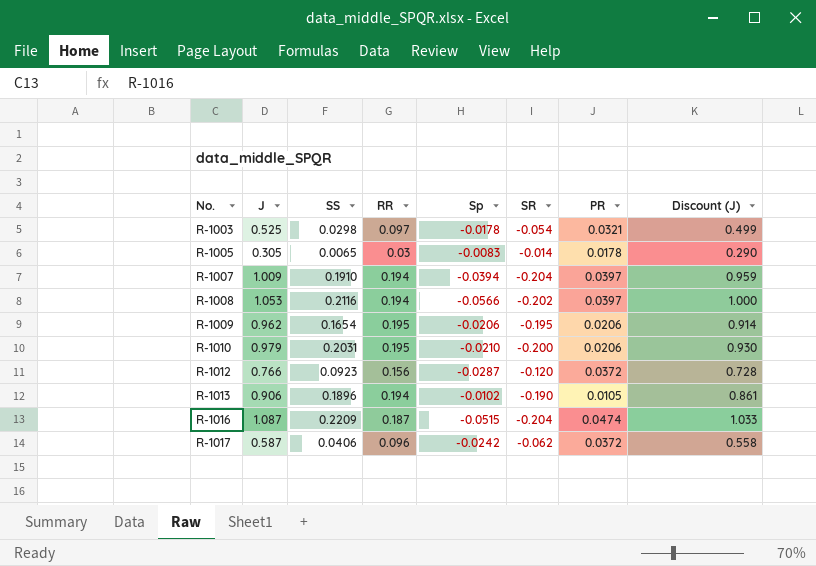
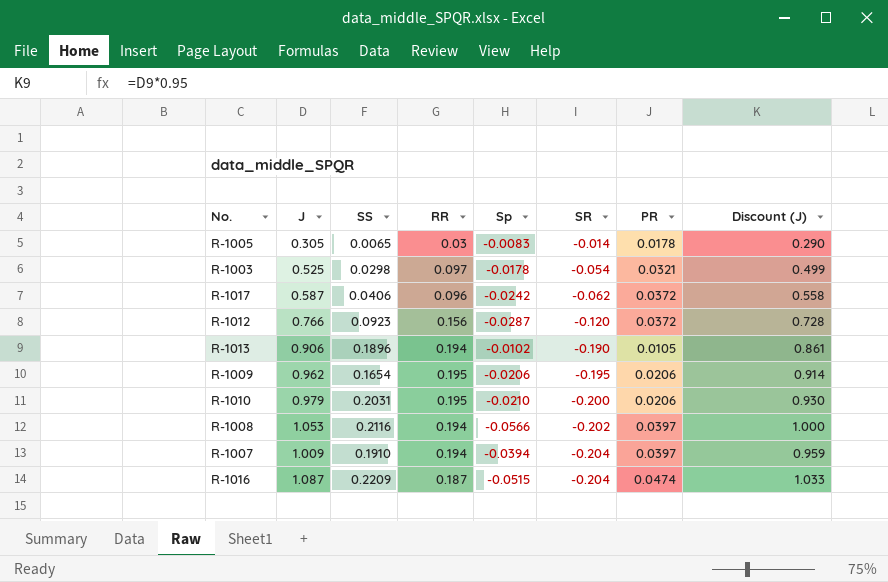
row order: No. ascending -> SR descending

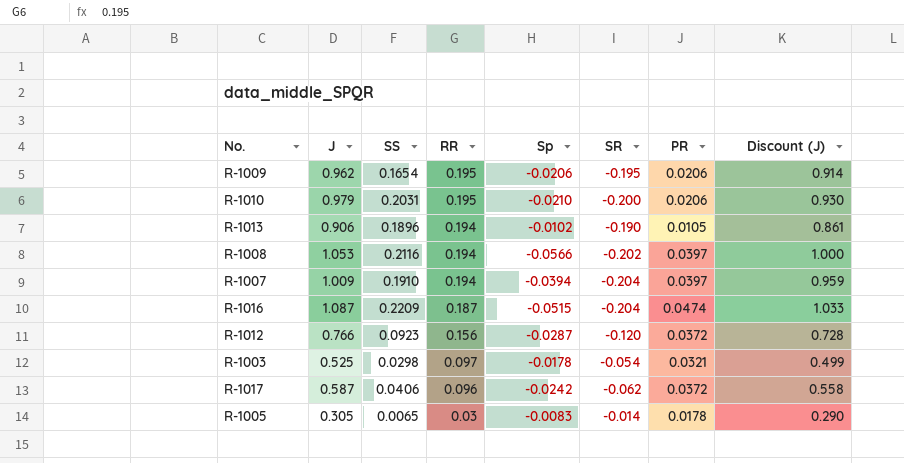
row order: SR descending -> RR descending

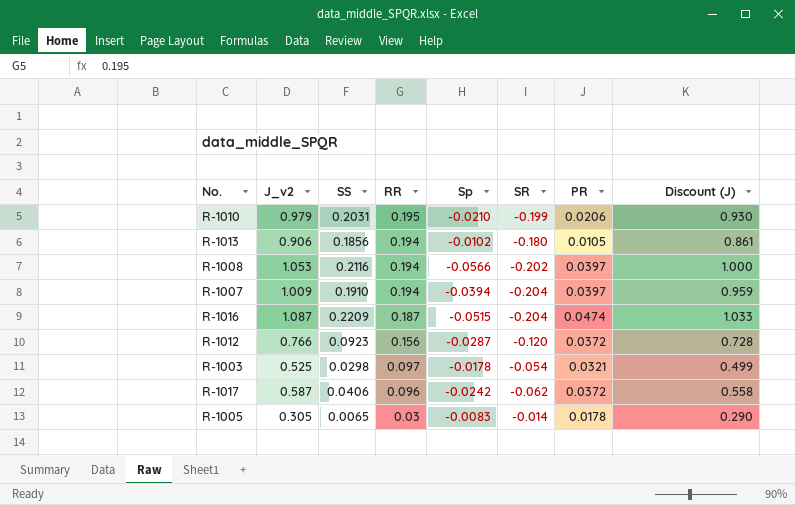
column name: J -> J_v2
row R-1009: 0.962 | 0.1654 | 0.195 | -0.0206 | -0.195 | 0.0206 | 0.914 -> none
R-1010 | SR: -0.200 -> -0.199
R-1013 | SS: 0.1896 -> 0.1856
R-1013 | SR: -0.190 -> -0.180

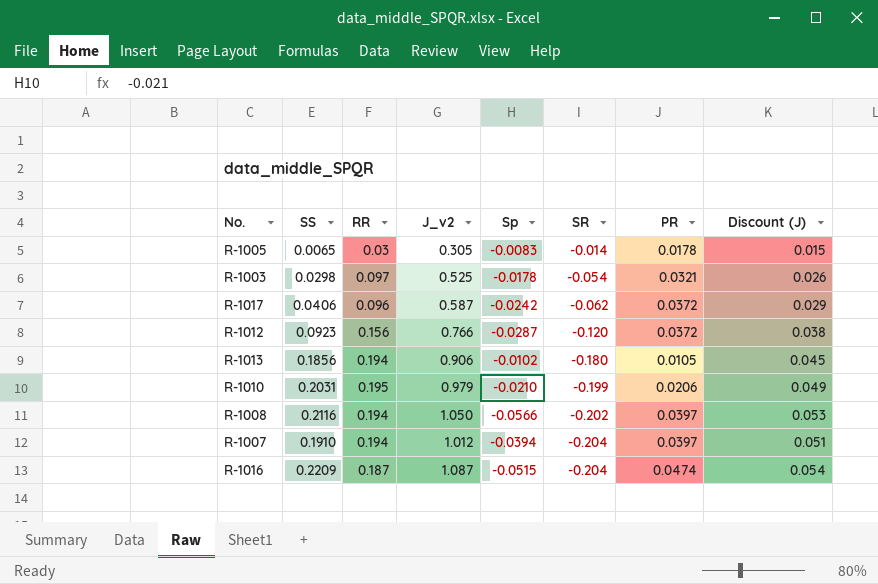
row order: RR descending -> SR descending
column J_v2 | position: 2 -> 4
column Discount (J) | formula: [J_v2] * 0.95 -> [J_v2] * 0.05
R-1008 | J_v2: 1.053 -> 1.050
R-1007 | J_v2: 1.009 -> 1.012

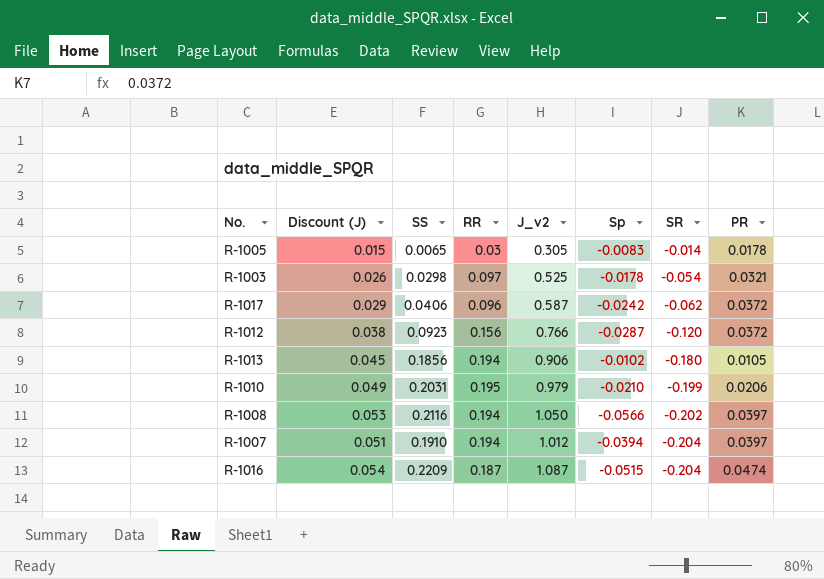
column Discount (J) | position: 8 -> 2

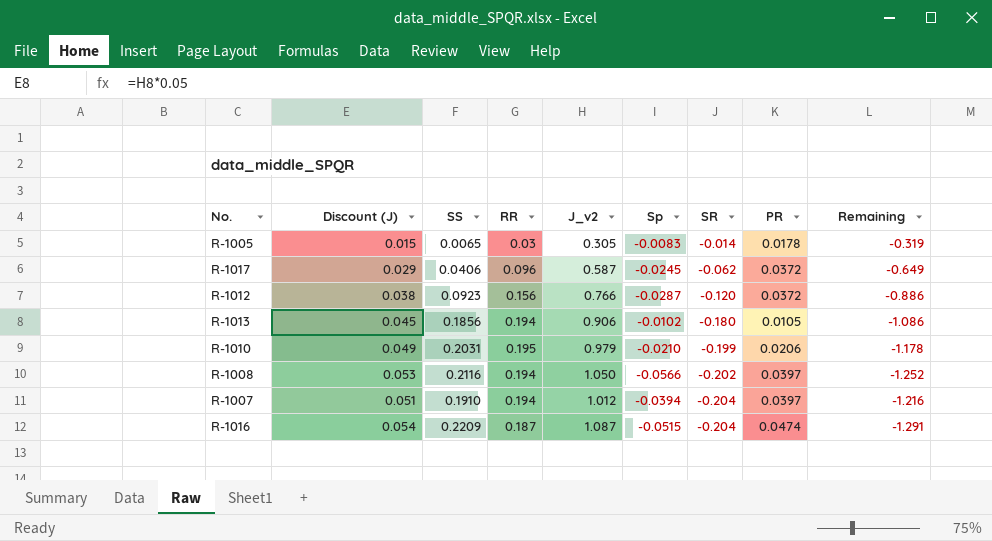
column Remaining | formula: none -> [SR] - [J_v2]
row R-1003: 0.026 | 0.0298 | 0.097 | 0.525 | -0.0178 | -0.054 | 0.0321 -> none
R-1017 | Sp: -0.0242 -> -0.0245

